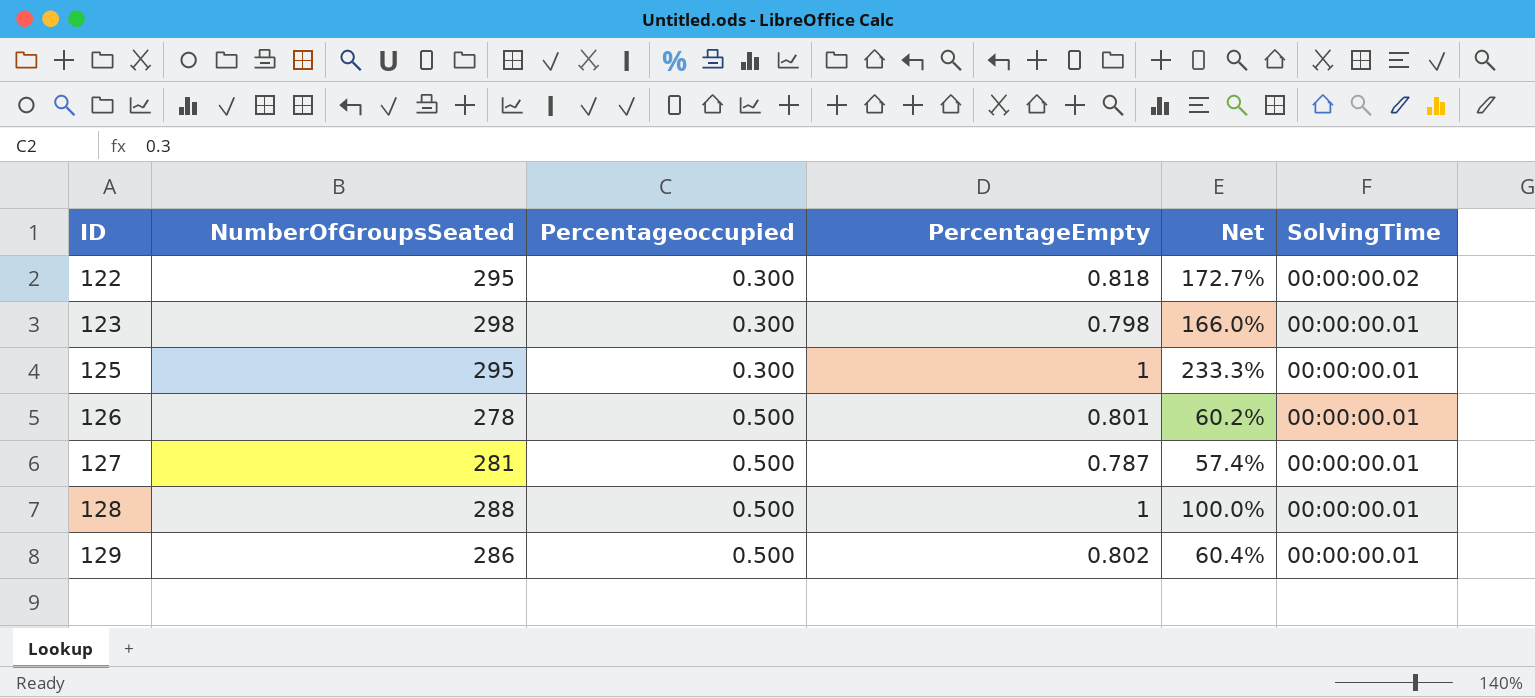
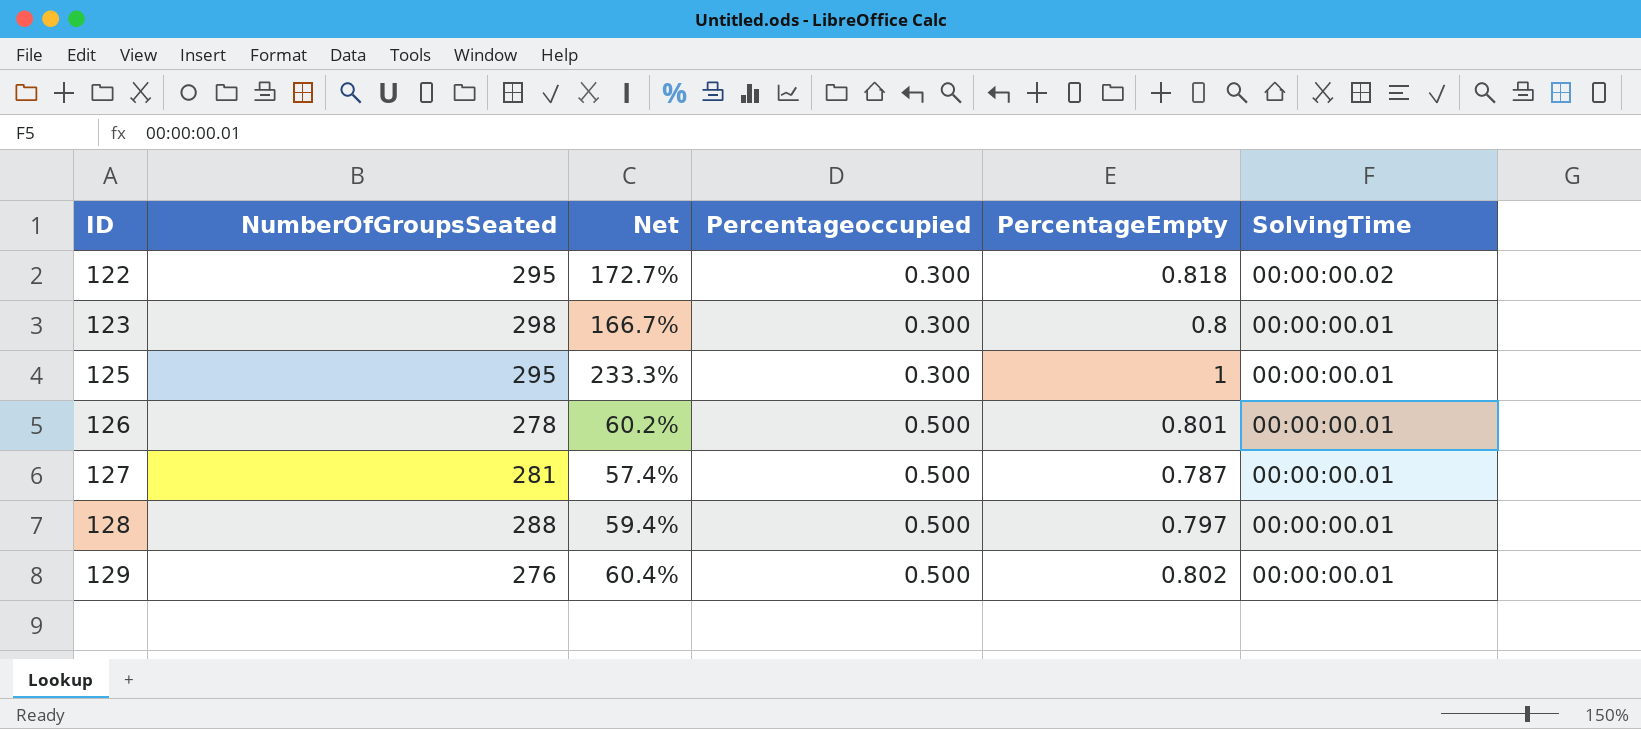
column Net | position: 5 -> 3
123 | Net: 166.0% -> 166.7%
123 | PercentageEmpty: 0.798 -> 0.8
128 | Net: 100.0% -> 59.4%
128 | PercentageEmpty: 1 -> 0.797
129 | NumberOfGroupsSeated: 286 -> 276

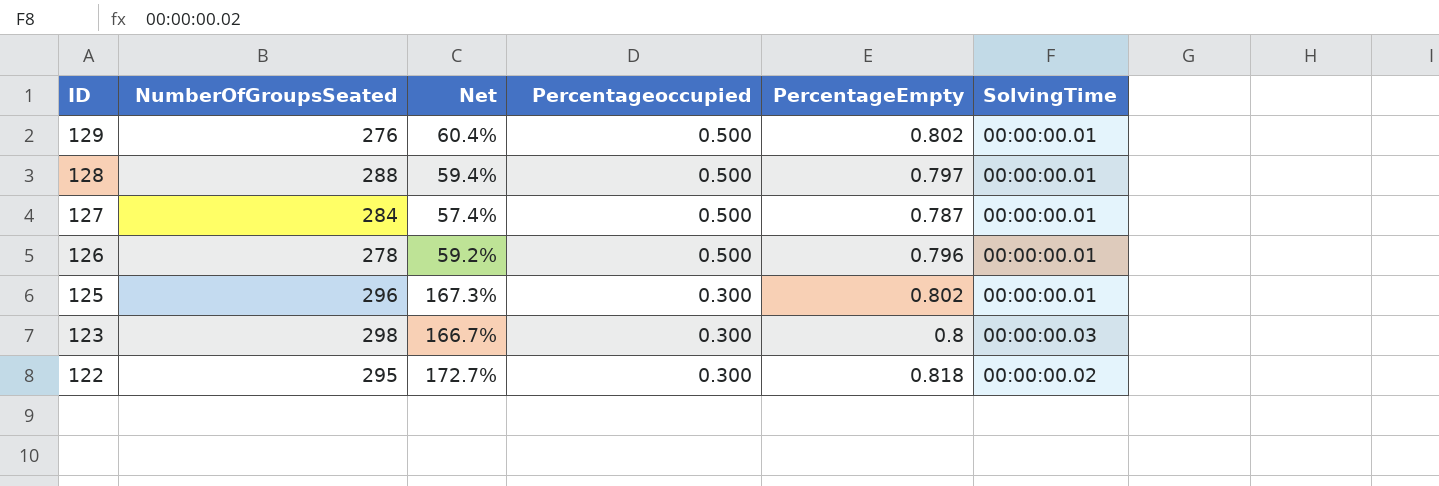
row order: ID ascending -> ID descending
127 | NumberOfGroupsSeated: 281 -> 284
126 | Net: 60.2% -> 59.2%
126 | PercentageEmpty: 0.801 -> 0.796
125 | NumberOfGroupsSeated: 295 -> 296
125 | Net: 233.3% -> 167.3%
125 | PercentageEmpty: 1 -> 0.802
123 | SolvingTime: 00:00:00.01 -> 00:00:00.03

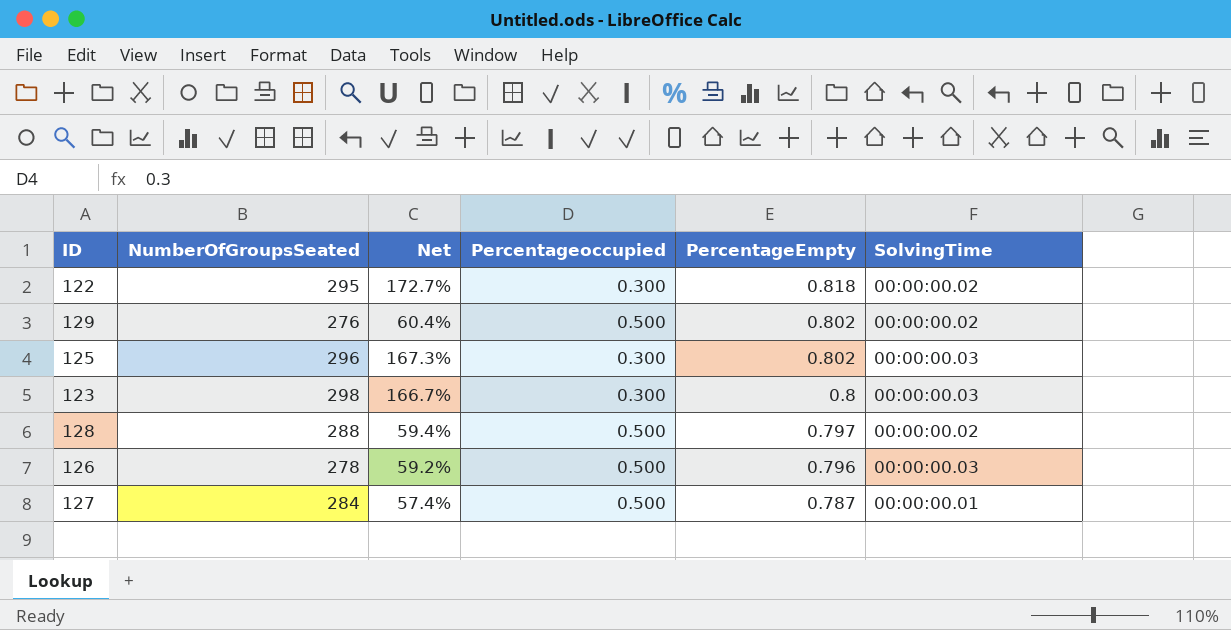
row order: ID descending -> PercentageEmpty descending
129 | SolvingTime: 00:00:00.01 -> 00:00:00.02
125 | SolvingTime: 00:00:00.01 -> 00:00:00.03
128 | SolvingTime: 00:00:00.01 -> 00:00:00.02
126 | SolvingTime: 00:00:00.01 -> 00:00:00.03

